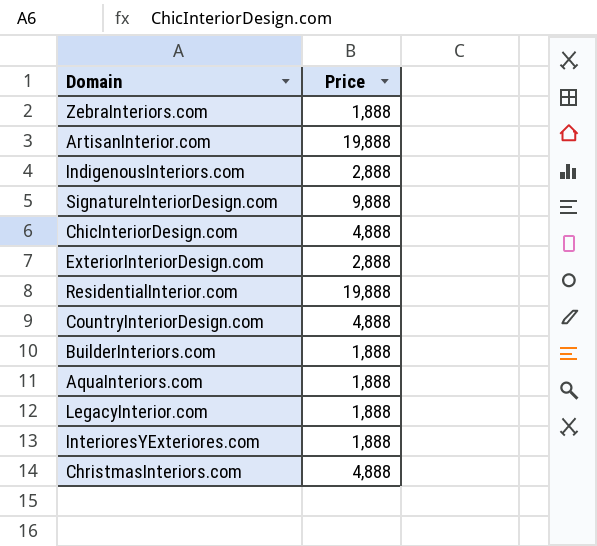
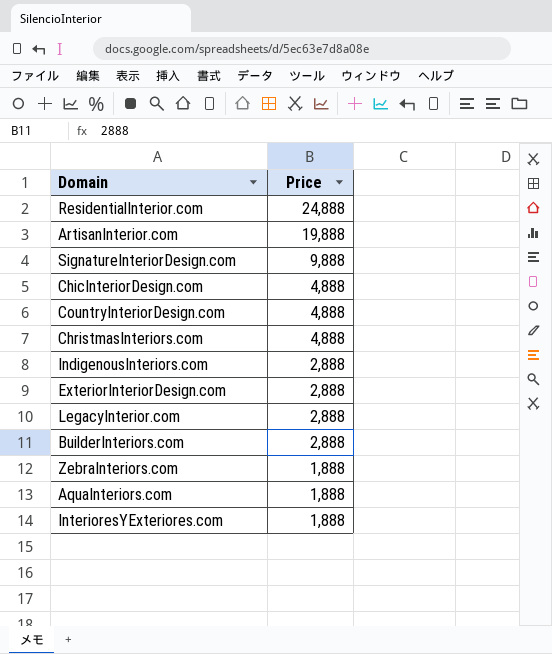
row order: none -> Price descending
ResidentialInterior.com | Price: 19,888 -> 24,888
LegacyInterior.com | Price: 1,888 -> 2,888
BuilderInteriors.com | Price: 1,888 -> 2,888

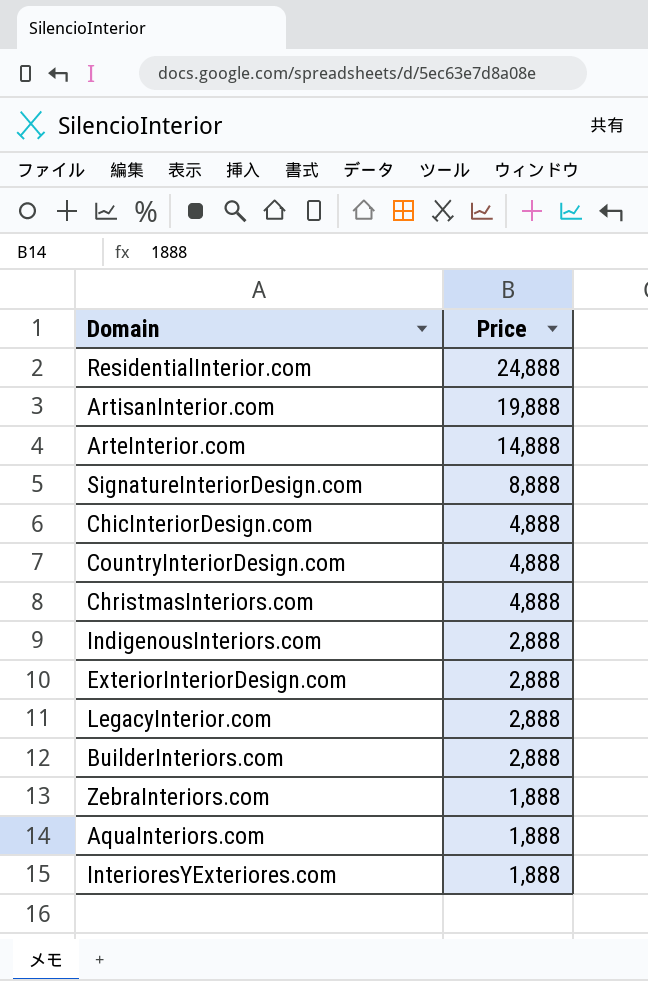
row ArteInterior.com: none -> 14,888
SignatureInteriorDesign.com | Price: 9,888 -> 8,888

